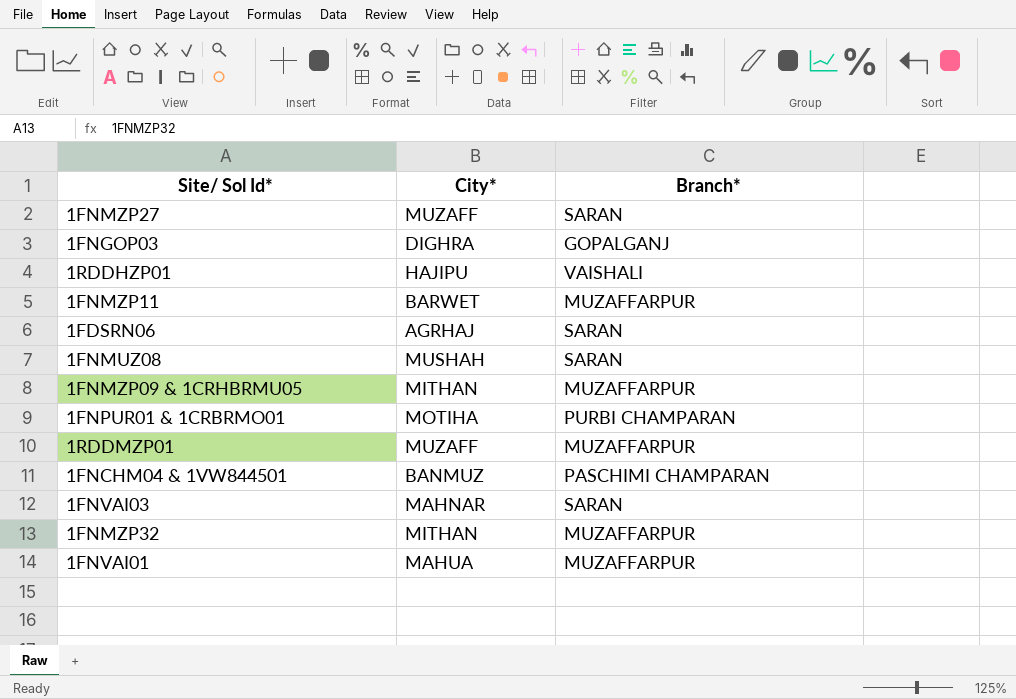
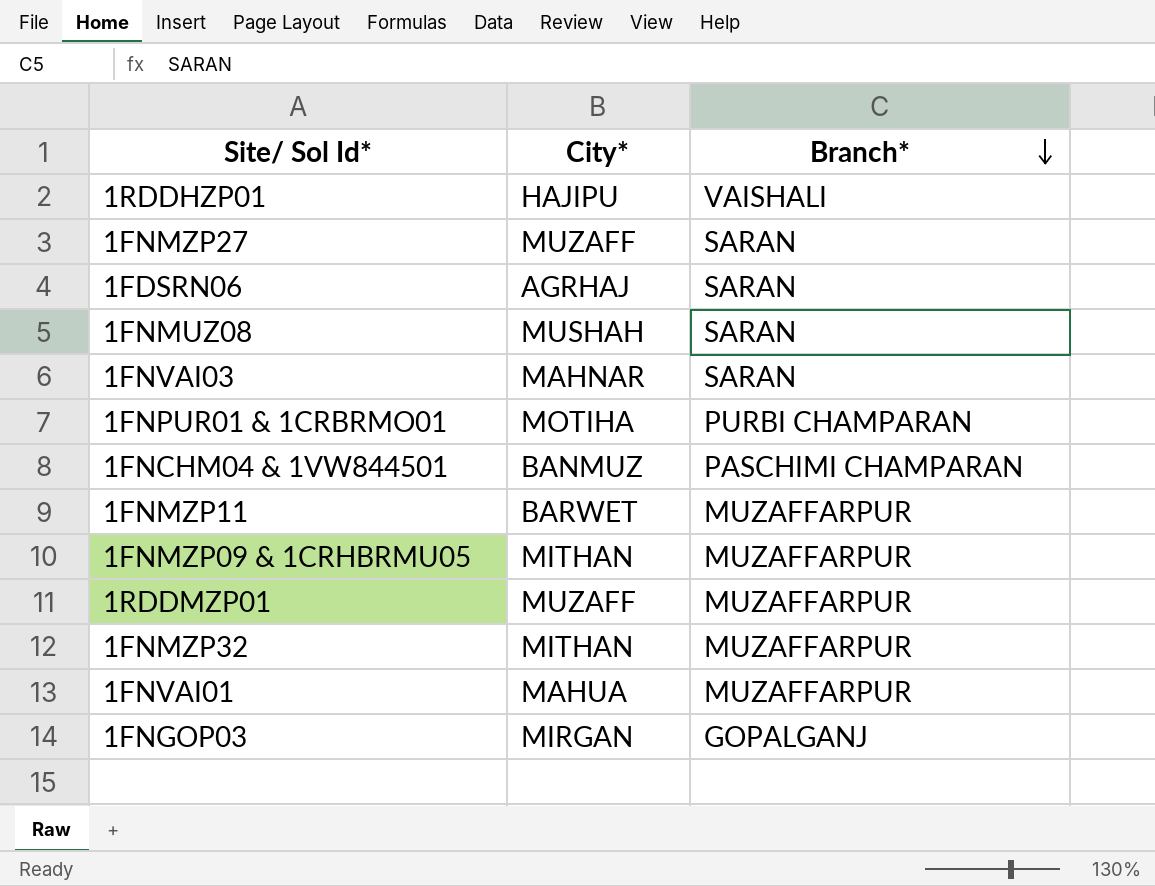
row order: none -> Branch* descending
1FNGOP03 | City*: DIGHRA -> MIRGAN

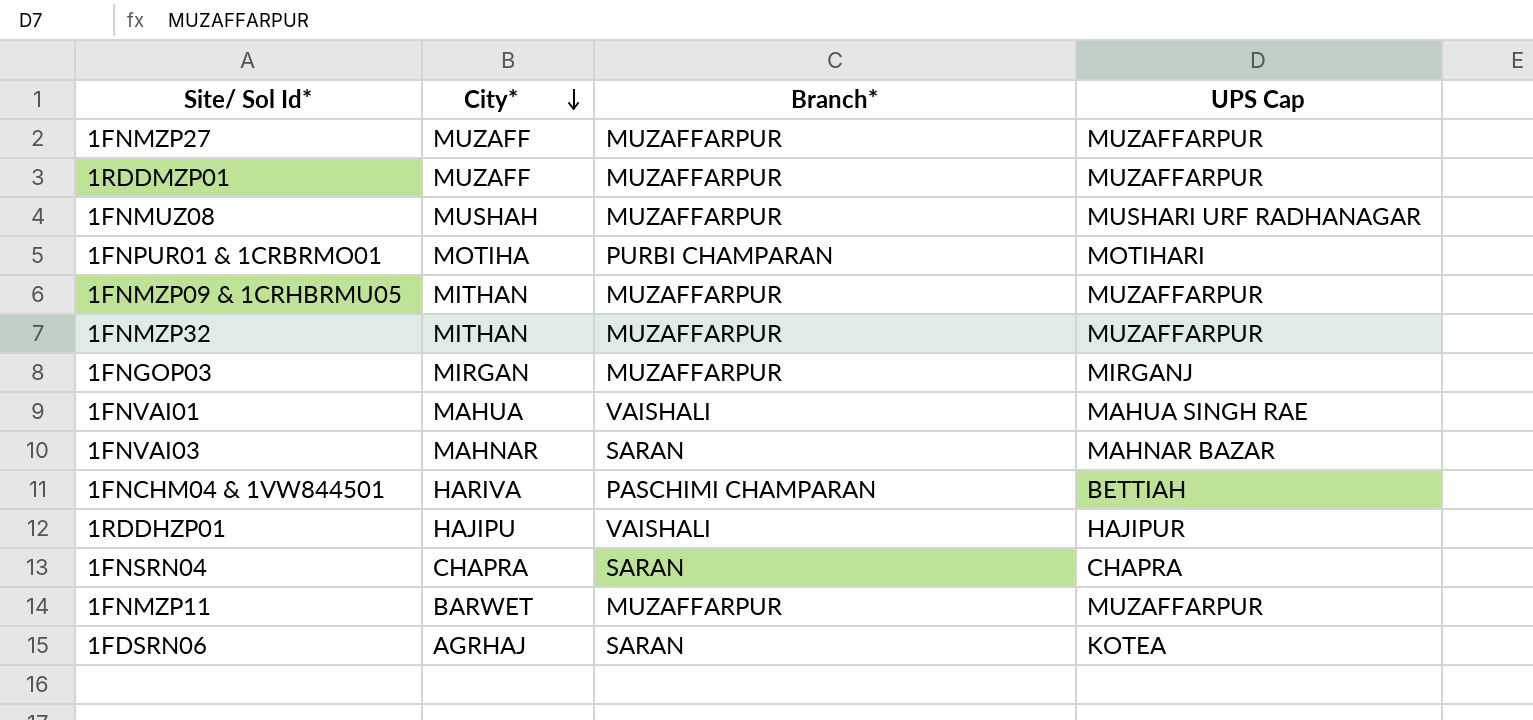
row order: Branch* descending -> City* descending
column UPS Cap | position: none -> 4
1FNMZP27 | Branch*: SARAN -> MUZAFFARPUR
1FNMUZ08 | Branch*: SARAN -> MUZAFFARPUR
1FNGOP03 | Branch*: GOPALGANJ -> MUZAFFARPUR
1FNVAI01 | Branch*: MUZAFFARPUR -> VAISHALI
1FNCHM04 & 1VW844501 | City*: BANMUZ -> HARIVA
row 1FNSRN04: none -> CHAPRA | SARAN | CHAPRA

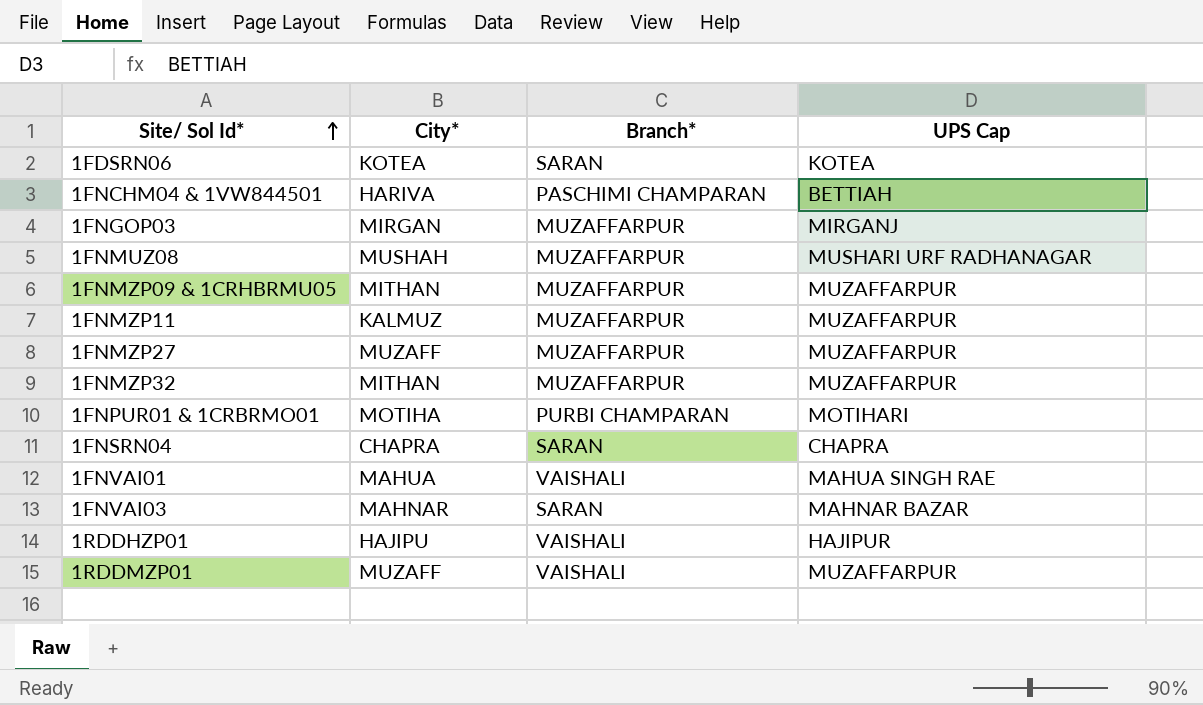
row order: City* descending -> Site/ Sol Id* ascending
1FDSRN06 | City*: AGRHAJ -> KOTEA
1FNMZP11 | City*: BARWET -> KALMUZ
1RDDMZP01 | Branch*: MUZAFFARPUR -> VAISHALI

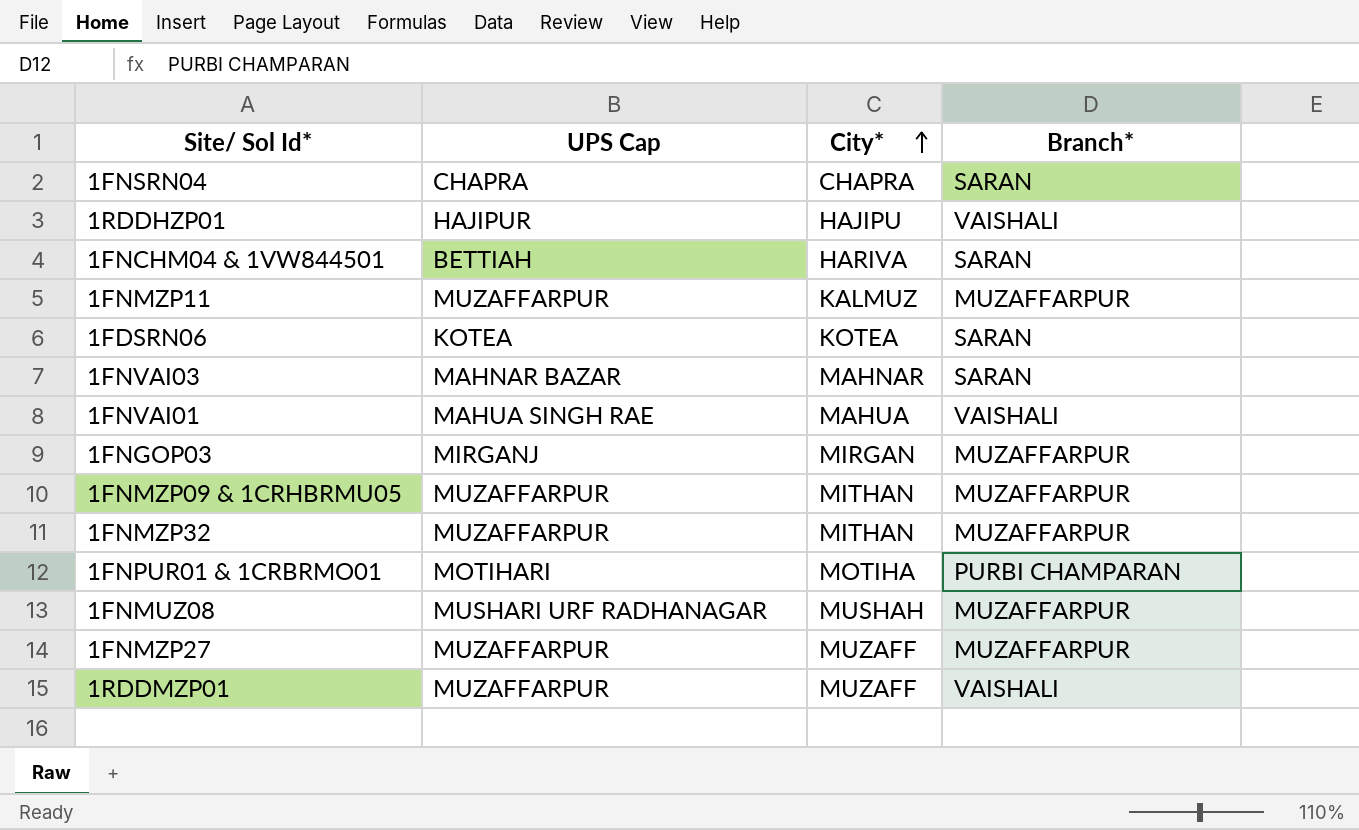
row order: Site/ Sol Id* ascending -> City* ascending
column UPS Cap | position: 4 -> 2
1FNCHM04 & 1VW844501 | Branch*: PASCHIMI CHAMPARAN -> SARAN

